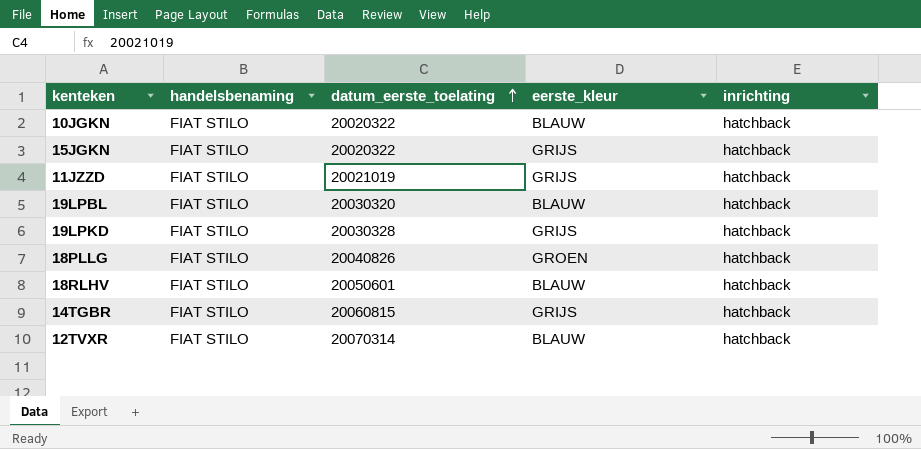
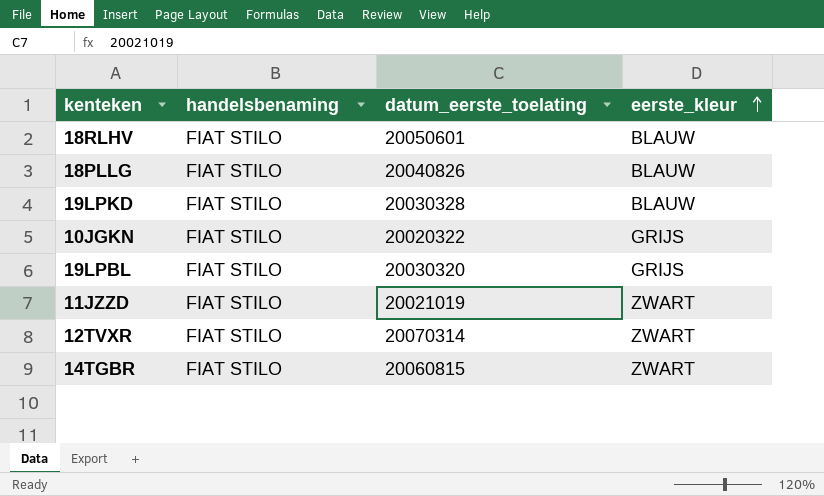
row order: datum_eerste_toelating ascending -> eerste_kleur ascending
column inrichting | position: 5 -> none
row 15JGKN: FIAT STILO | 20020322 | GRIJS | hatchback -> none
18PLLG | eerste_kleur: GROEN -> BLAUW
19LPKD | eerste_kleur: GRIJS -> BLAUW
10JGKN | eerste_kleur: BLAUW -> GRIJS
19LPBL | eerste_kleur: BLAUW -> GRIJS
11JZZD | eerste_kleur: GRIJS -> ZWART
12TVXR | eerste_kleur: BLAUW -> ZWART
14TGBR | eerste_kleur: GRIJS -> ZWART

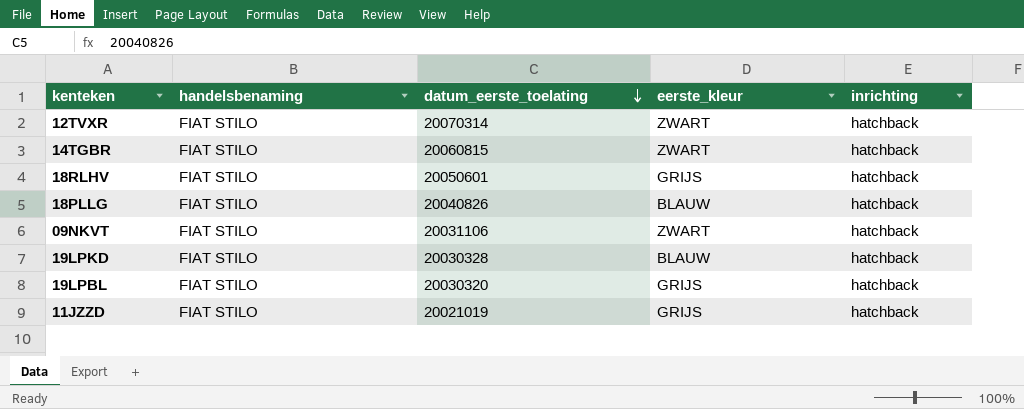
row order: eerste_kleur ascending -> datum_eerste_toelating descending
column inrichting | position: none -> 5
row 10JGKN: FIAT STILO | 20020322 | GRIJS -> none
18RLHV | eerste_kleur: BLAUW -> GRIJS
row 09NKVT: none -> FIAT STILO | 20031106 | ZWART | hatchback
11JZZD | eerste_kleur: ZWART -> GRIJS

